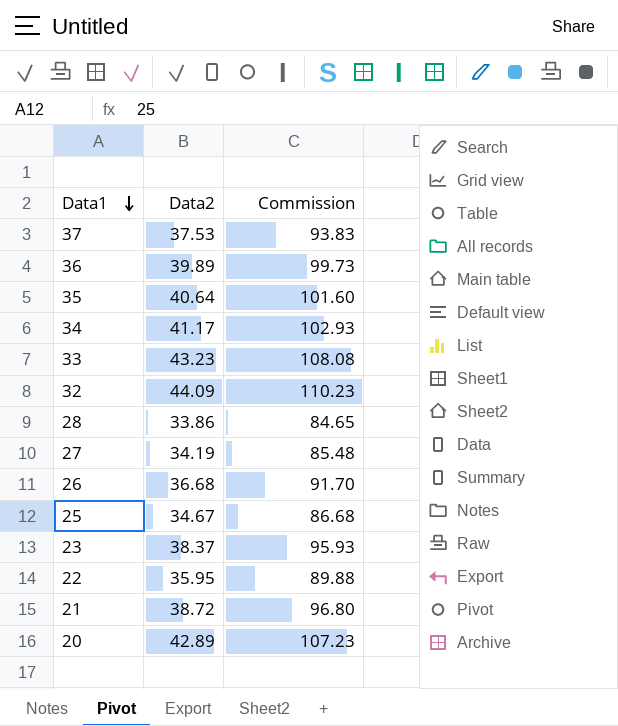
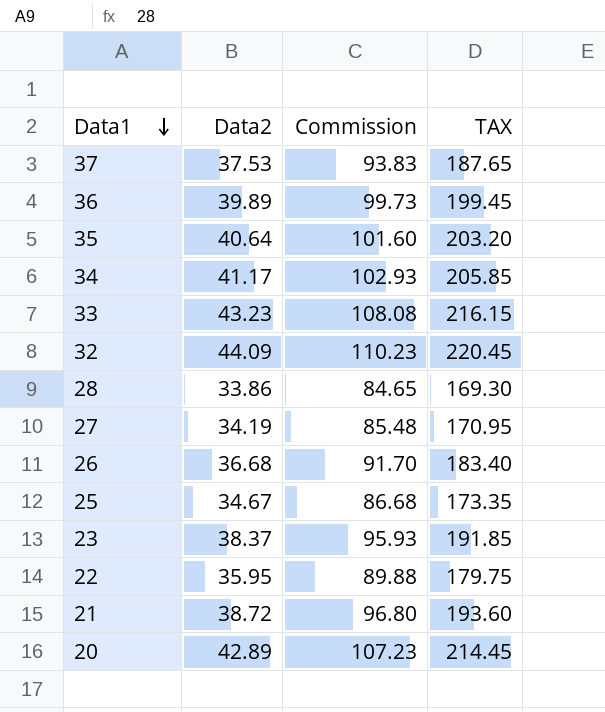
column TAX | formula: none -> [Data2] * 5

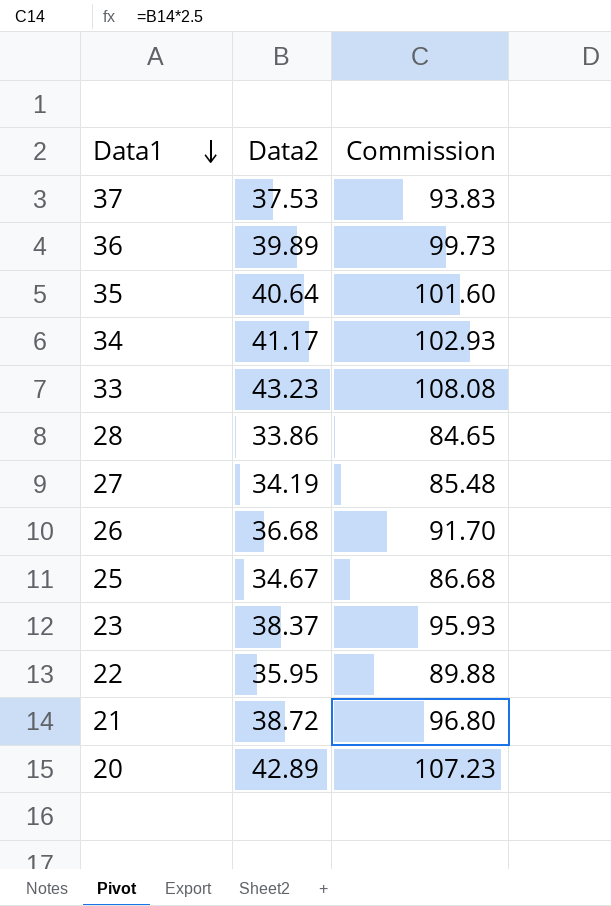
column TAX | formula: [Data2] * 5 -> none
row 32: 44.09 | 110.23 | 220.45 -> none

